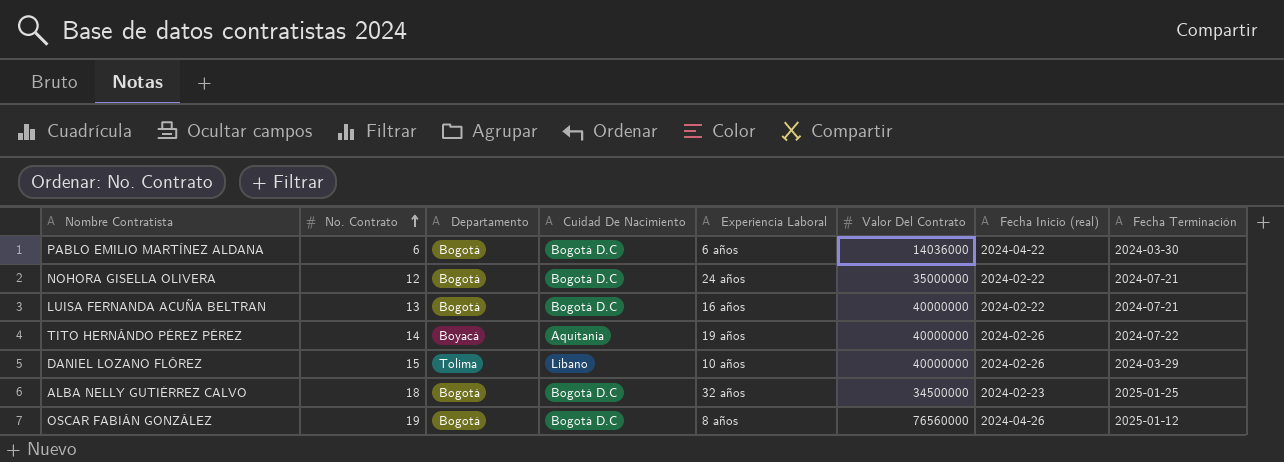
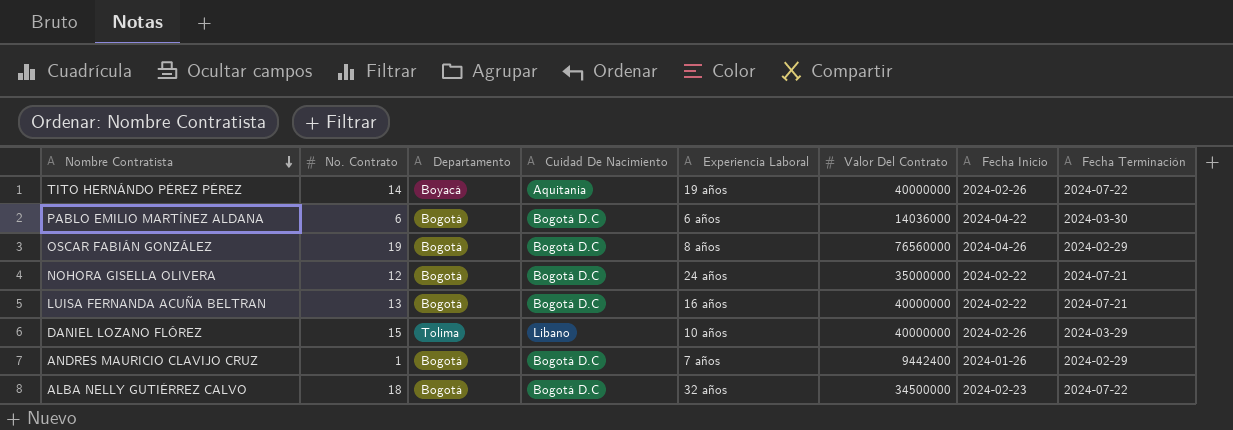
row order: No. Contrato ascending -> Nombre Contratista descending
column name: Fecha Inicio (real) -> Fecha Inicio
OSCAR FABIÁN GONZÁLEZ | Fecha Terminación: 2025-01-12 -> 2024-02-29
row ANDRES MAURICIO CLAVIJO CRUZ: none -> 1 | Bogotá | Bogotá D.C | 7 años | 9442400 | 2024-01-26 | 2024-02-29
ALBA NELLY GUTIÉRREZ CALVO | Fecha Terminación: 2025-01-25 -> 2024-07-22

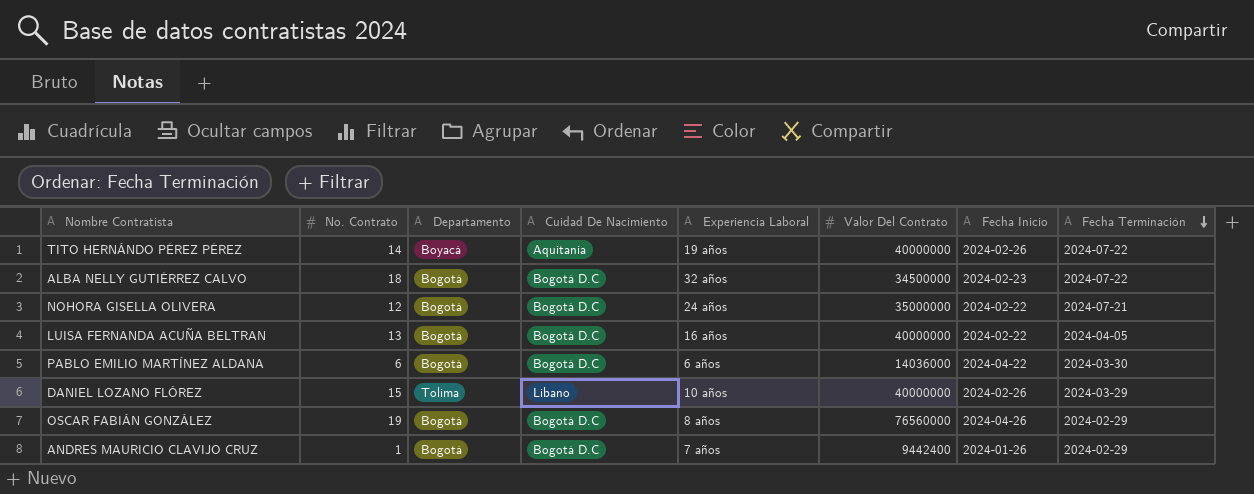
row order: Nombre Contratista descending -> Fecha Terminación descending
LUISA FERNANDA ACUÑA BELTRAN | Fecha Terminación: 2024-07-21 -> 2024-04-05

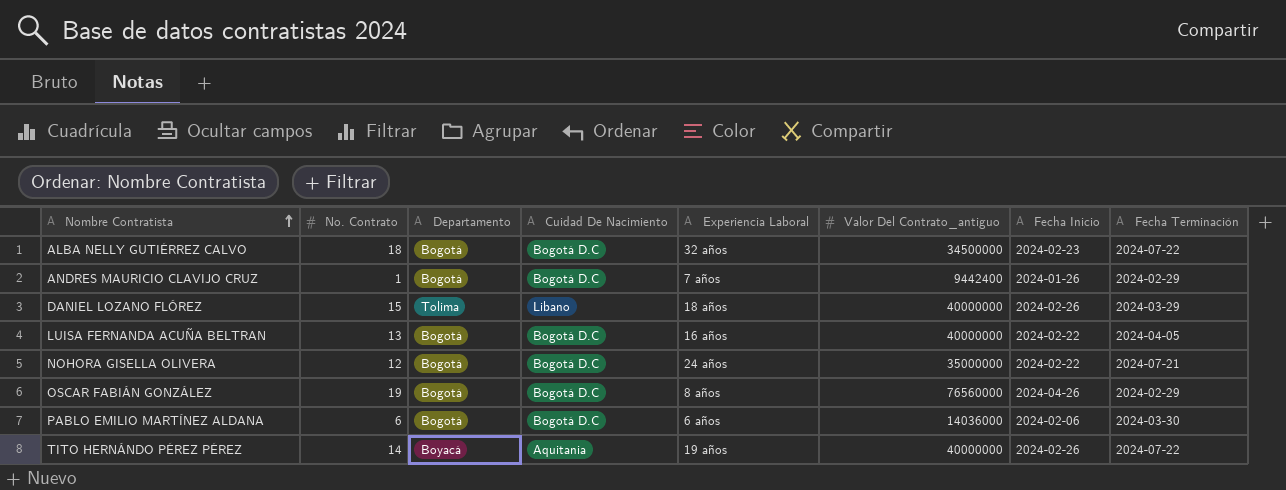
row order: Fecha Terminación descending -> Nombre Contratista ascending
column name: Valor Del Contrato -> Valor Del Contrato_antiguo
DANIEL LOZANO FLÓREZ | Experiencia Laboral: 10 años -> 18 años
PABLO EMILIO MARTÍNEZ ALDANA | Fecha Inicio: 2024-04-22 -> 2024-02-06

